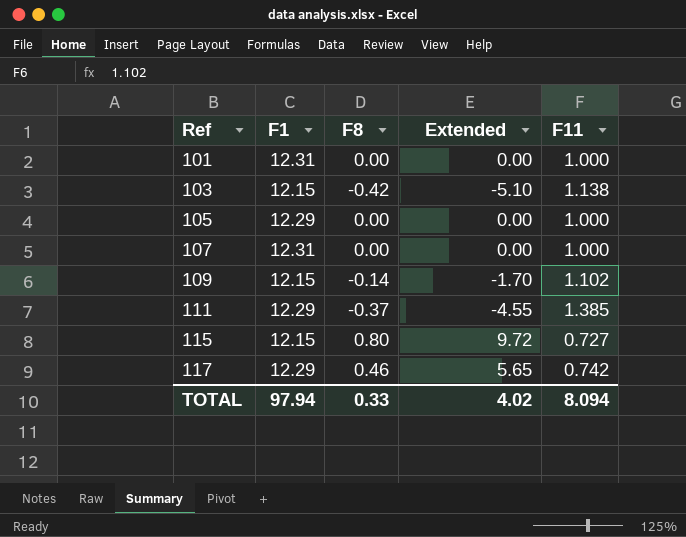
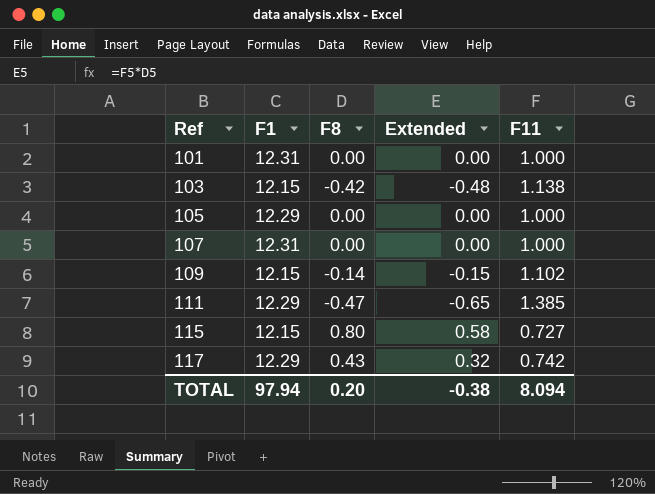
column Extended | formula: [F1] * [F8] -> [F8] * [F11]
111 | F8: -0.37 -> -0.47
117 | F8: 0.46 -> 0.43
TOTAL | F8: 0.33 -> 0.20
TOTAL | Extended: 4.02 -> -0.38

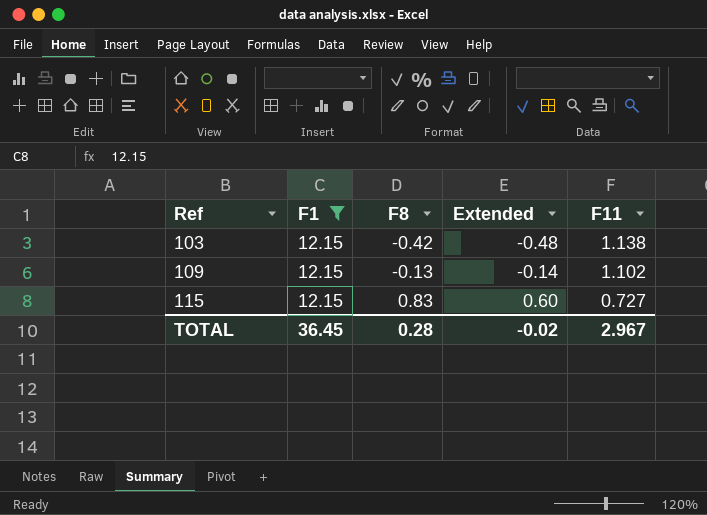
filter: none -> F1 = 12.15
109 | F8: -0.14 -> -0.13
109 | Extended: -0.15 -> -0.14
115 | F8: 0.80 -> 0.83
115 | Extended: 0.58 -> 0.60
TOTAL | F1: 97.94 -> 36.45
TOTAL | F8: 0.20 -> 0.28
TOTAL | Extended: -0.38 -> -0.02
TOTAL | F11: 8.094 -> 2.967

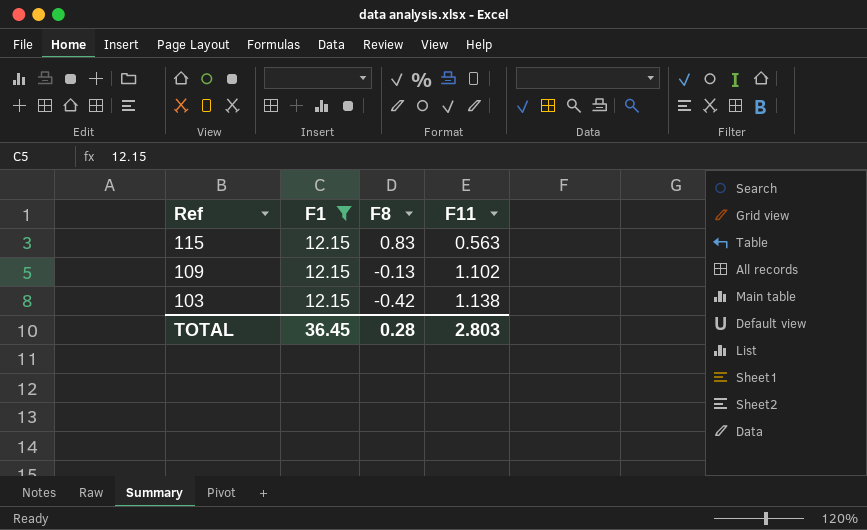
row order: Ref ascending -> Ref descending
column Extended | formula: [F8] * [F11] -> none
115 | F11: 0.727 -> 0.563
TOTAL | F11: 2.967 -> 2.803

